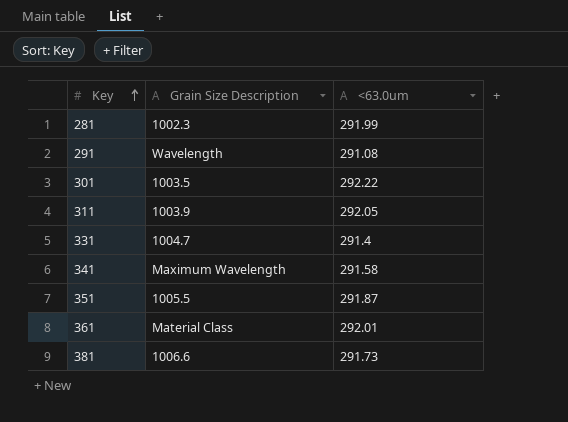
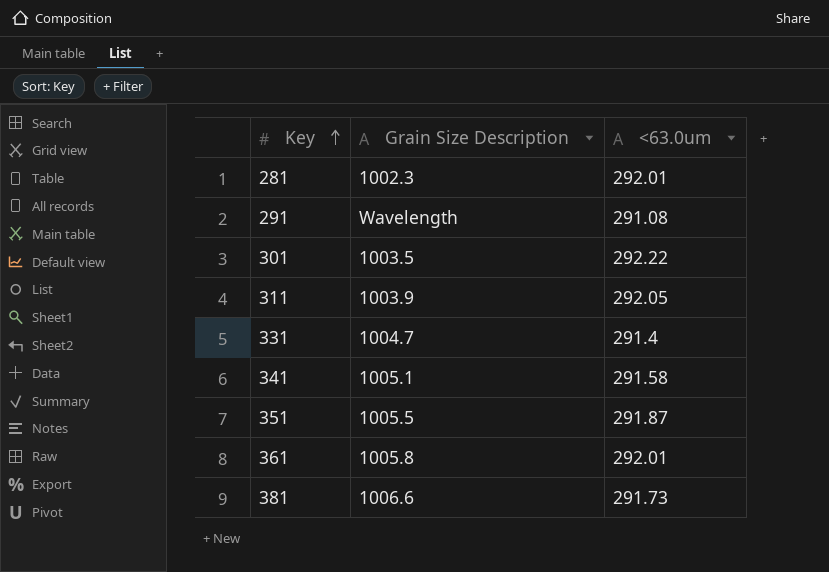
281 | <63.0um: 291.99 -> 292.01
341 | Grain Size Description: Maximum Wavelength -> 1005.1
361 | Grain Size Description: Material Class -> 1005.8

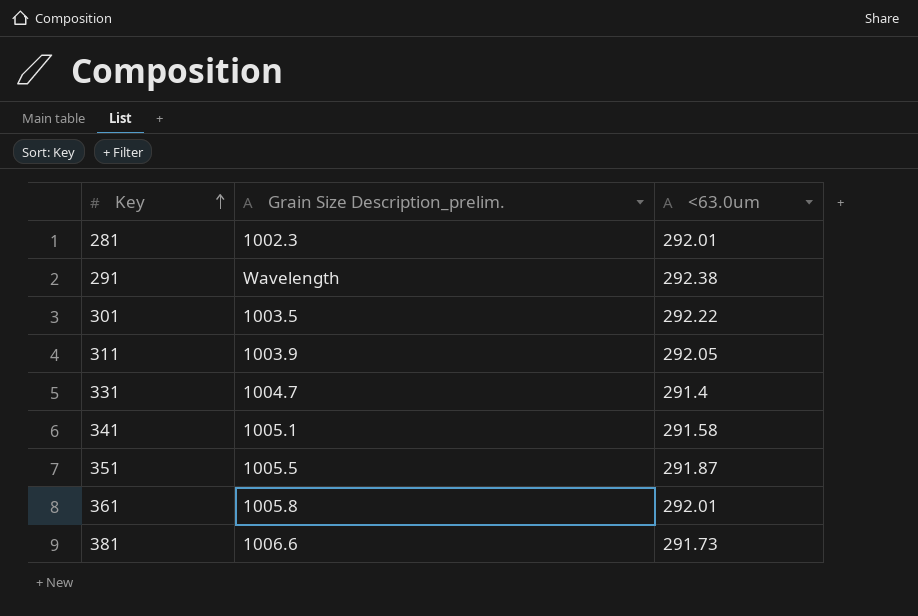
column name: Grain Size Description -> Grain Size Description_prelim.
291 | <63.0um: 291.08 -> 292.38

